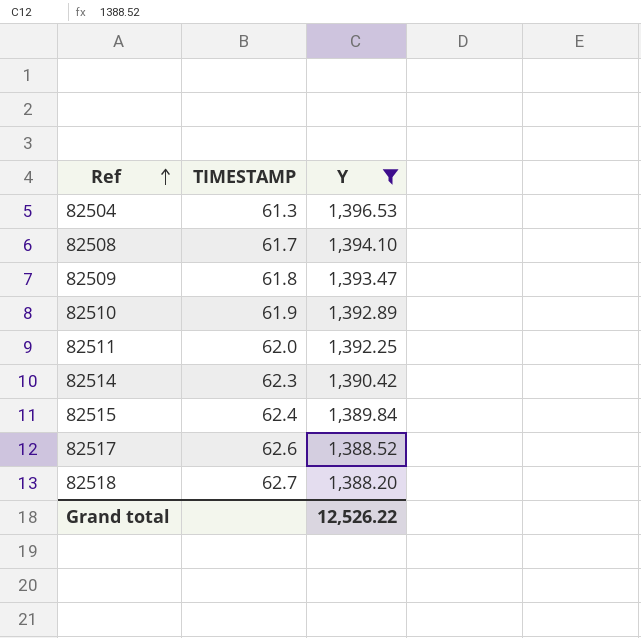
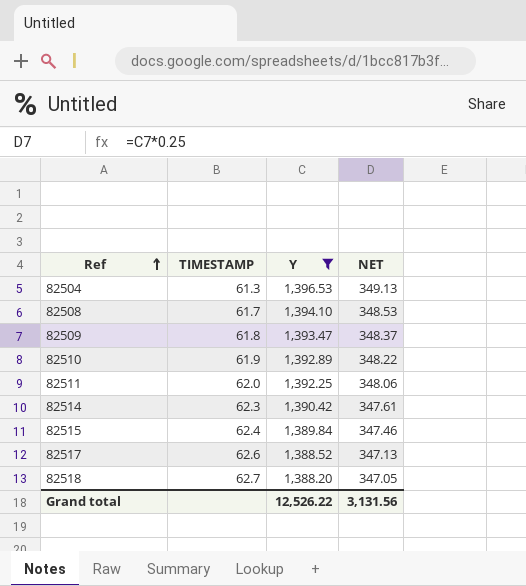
column NET | formula: none -> [Y] * 0.25

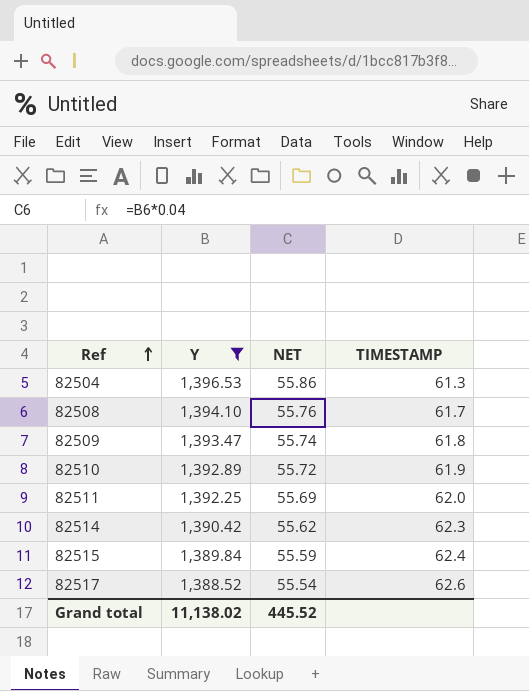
column NET | formula: [Y] * 0.25 -> [Y] * 0.04
column TIMESTAMP | position: 2 -> 4
row 82518: 62.7 | 1,388.20 | 347.05 -> none
Grand total | Y: 12,526.22 -> 11,138.02
Grand total | NET: 3,131.56 -> 445.52

